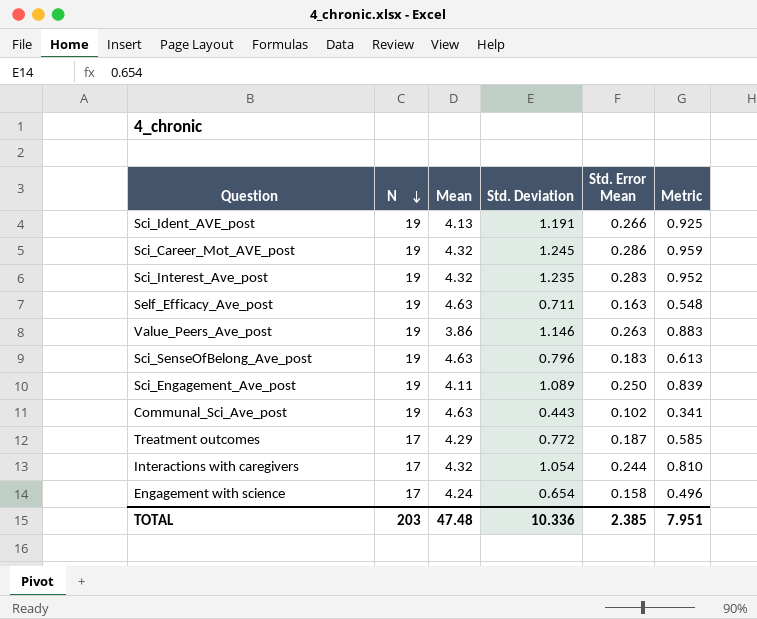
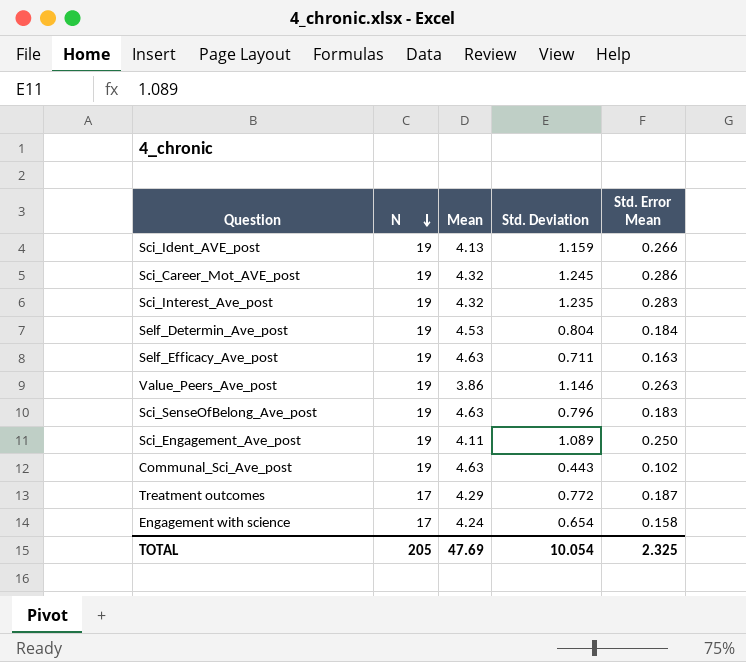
column Metric | formula: [Std. Deviation] - [Std. Error Mean] -> none
row Interactions with caregivers: 17 | 4.32 | 1.054 | 0.244 | 0.810 -> none
Sci_Ident_AVE_post | Std. Deviation: 1.191 -> 1.159
row Self_Determin_Ave_post: none -> 19 | 4.53 | 0.804 | 0.184
TOTAL | N: 203 -> 205
TOTAL | Mean: 47.48 -> 47.69
TOTAL | Std. Deviation: 10.336 -> 10.054
TOTAL | Std. Error Mean: 2.385 -> 2.325

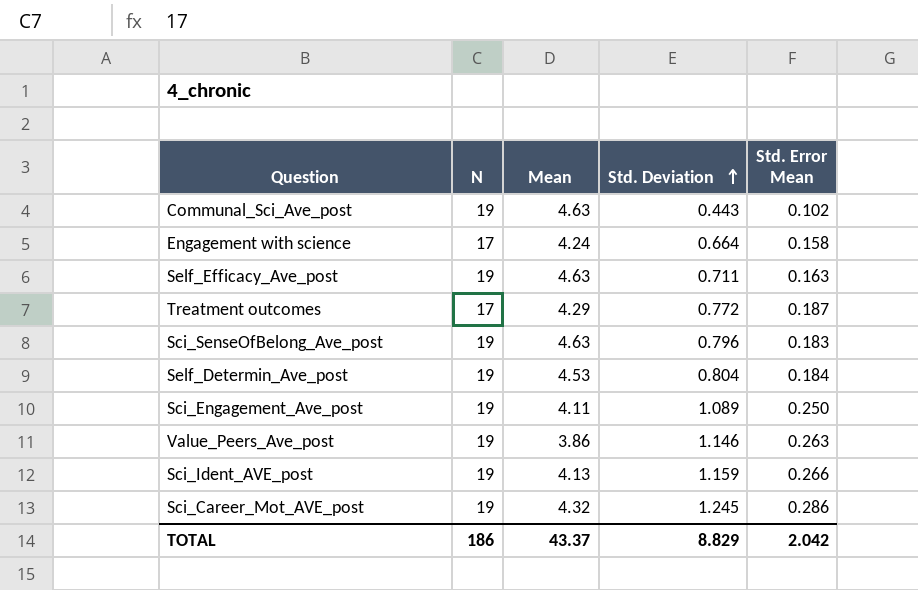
row order: N descending -> Std. Deviation ascending
row Sci_Interest_Ave_post: 19 | 4.32 | 1.235 | 0.283 -> none
Engagement with science | Std. Deviation: 0.654 -> 0.664
TOTAL | N: 205 -> 186
TOTAL | Mean: 47.69 -> 43.37
TOTAL | Std. Deviation: 10.054 -> 8.829
TOTAL | Std. Error Mean: 2.325 -> 2.042

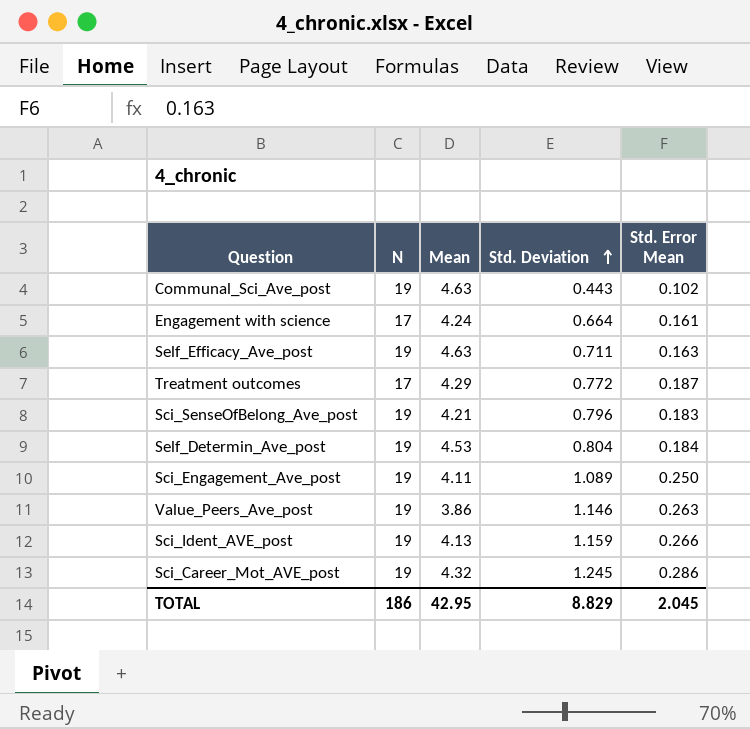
Engagement with science | Std. Error Mean: 0.158 -> 0.161
Sci_SenseOfBelong_Ave_post | Mean: 4.63 -> 4.21
TOTAL | Mean: 43.37 -> 42.95
TOTAL | Std. Error Mean: 2.042 -> 2.045

